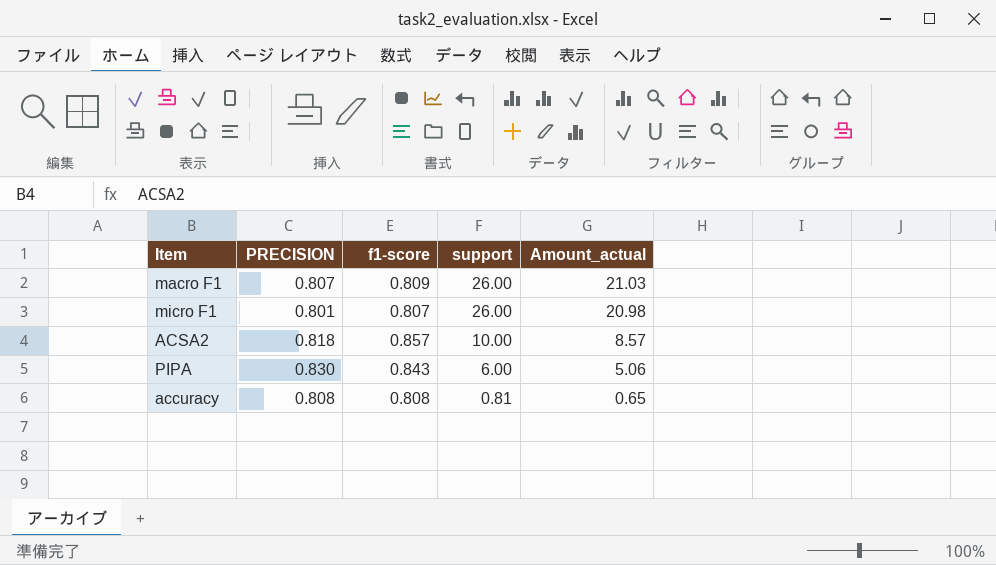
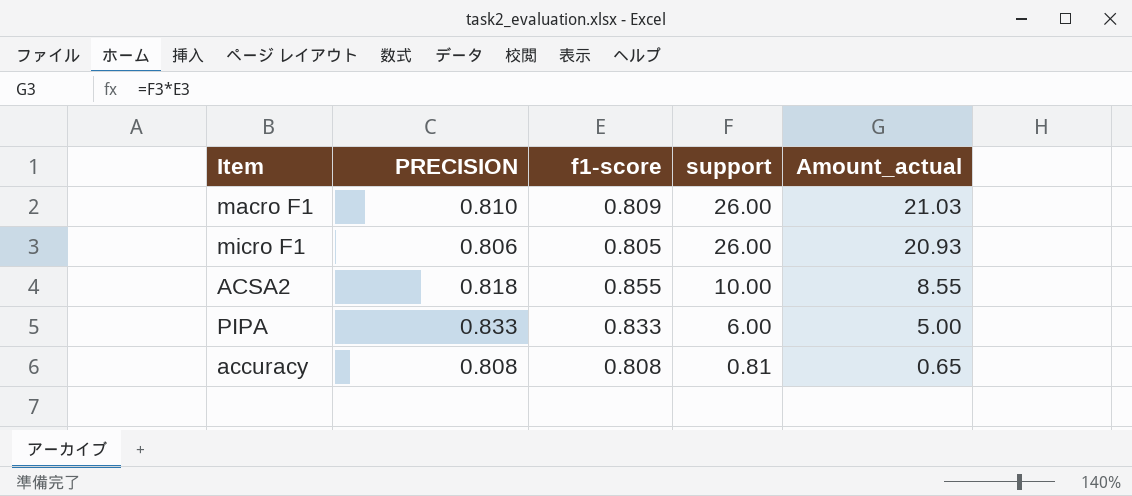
macro F1 | PRECISION: 0.807 -> 0.810
micro F1 | PRECISION: 0.801 -> 0.806
micro F1 | f1-score: 0.807 -> 0.805
micro F1 | Amount_actual: 20.98 -> 20.93
ACSA2 | f1-score: 0.857 -> 0.855
ACSA2 | Amount_actual: 8.57 -> 8.55
PIPA | PRECISION: 0.830 -> 0.833
PIPA | f1-score: 0.843 -> 0.833
PIPA | Amount_actual: 5.06 -> 5.00

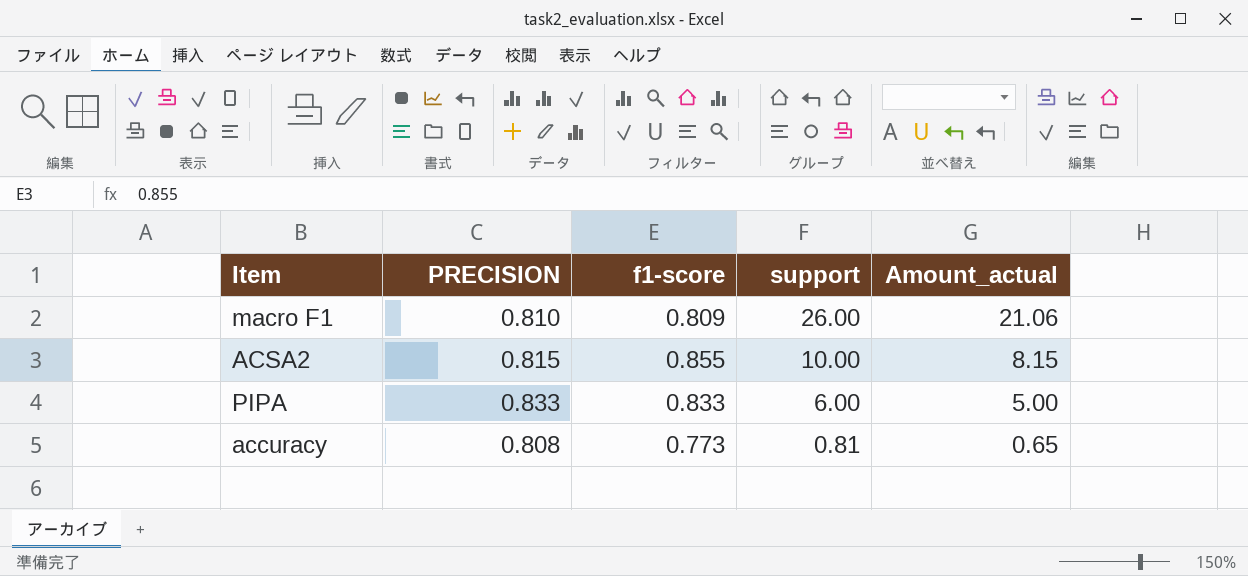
column Amount_actual | formula: [f1-score] * [support] -> [PRECISION] * [support]
row micro F1: 0.806 | 0.805 | 26.00 | 20.93 -> none
ACSA2 | PRECISION: 0.818 -> 0.815
accuracy | f1-score: 0.808 -> 0.773

